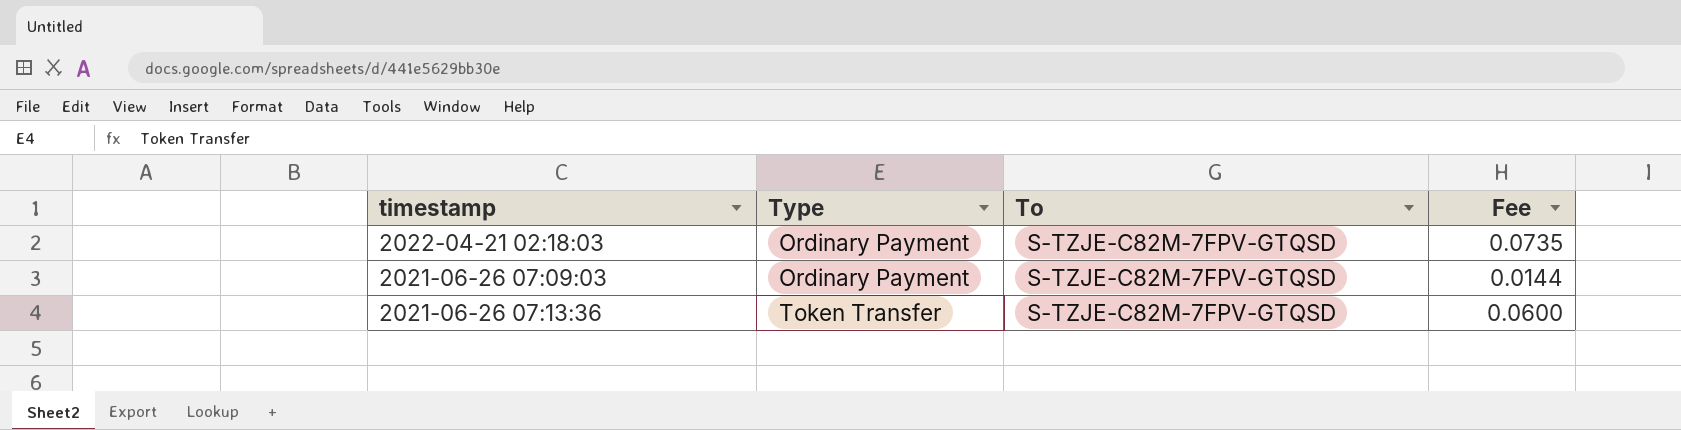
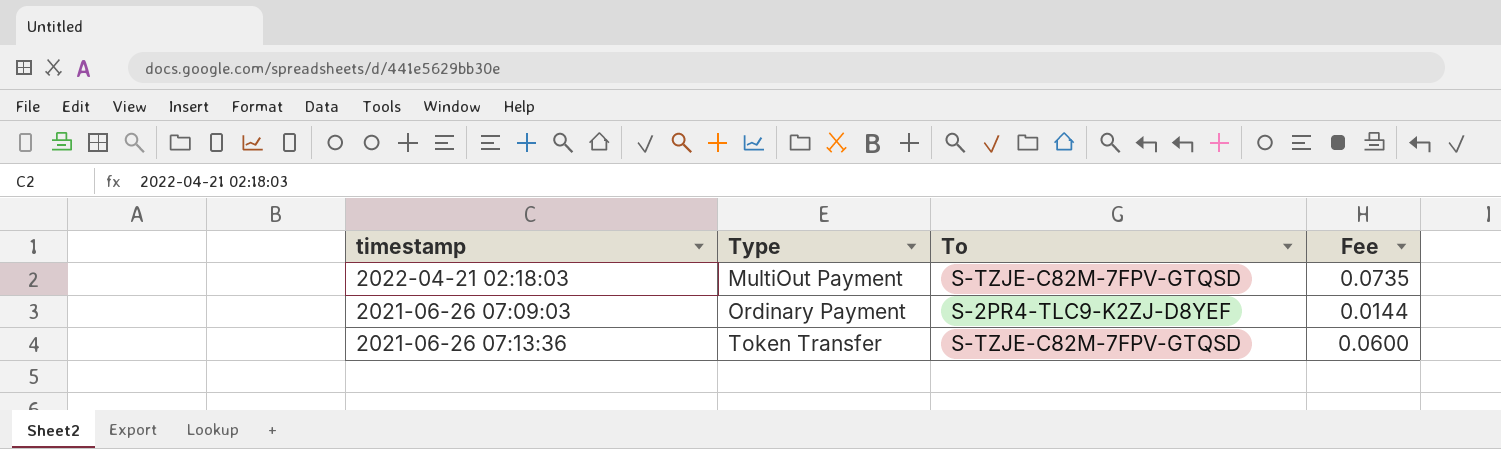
2022-04-21 02:18:03 | Type: Ordinary Payment -> MultiOut Payment
2021-06-26 07:09:03 | To: S-TZJE-C82M-7FPV-GTQSD -> S-2PR4-TLC9-K2ZJ-D8YEF

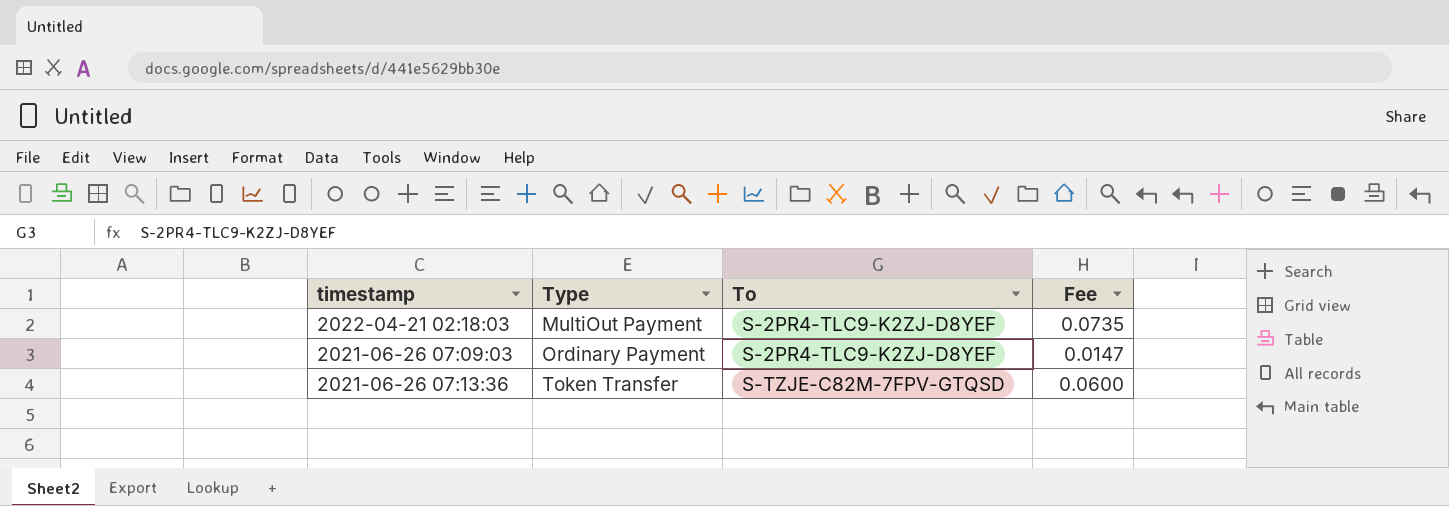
2022-04-21 02:18:03 | To: S-TZJE-C82M-7FPV-GTQSD -> S-2PR4-TLC9-K2ZJ-D8YEF
2021-06-26 07:09:03 | Fee: 0.0144 -> 0.0147

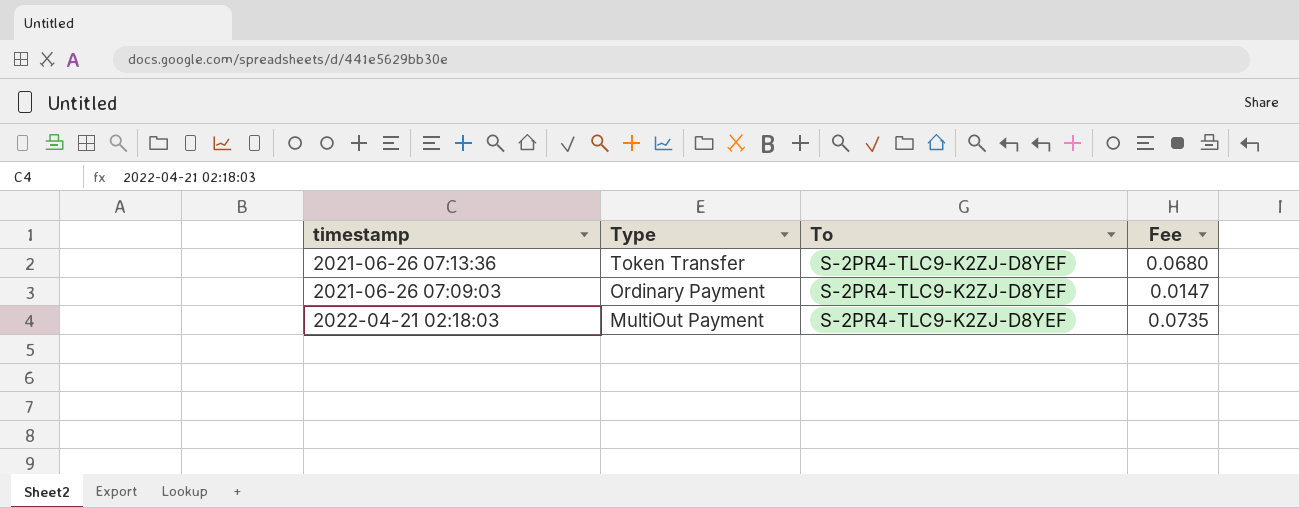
row order: Type ascending -> Type descending
2021-06-26 07:13:36 | To: S-TZJE-C82M-7FPV-GTQSD -> S-2PR4-TLC9-K2ZJ-D8YEF
2021-06-26 07:13:36 | Fee: 0.0600 -> 0.0680

